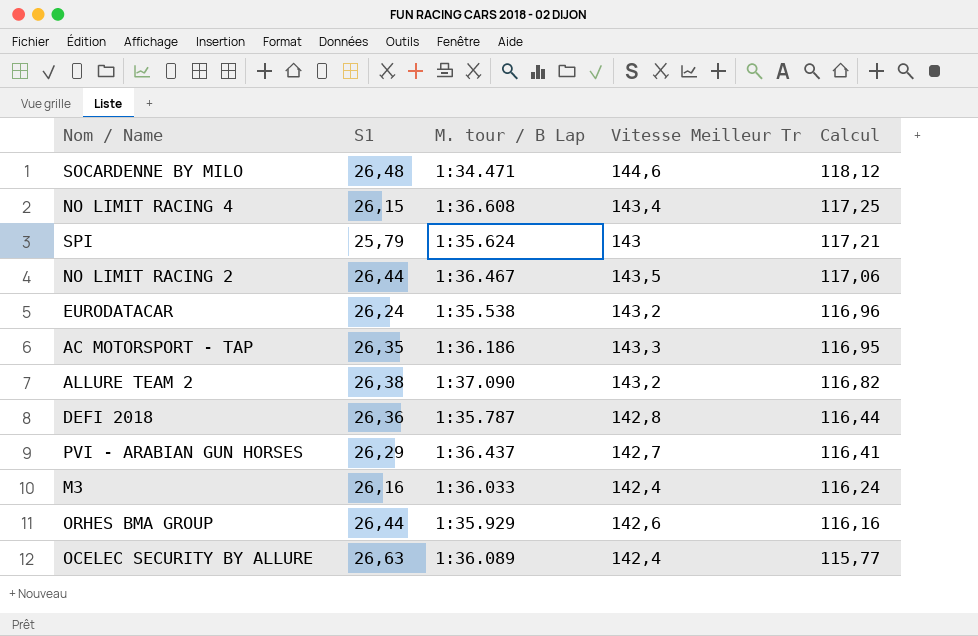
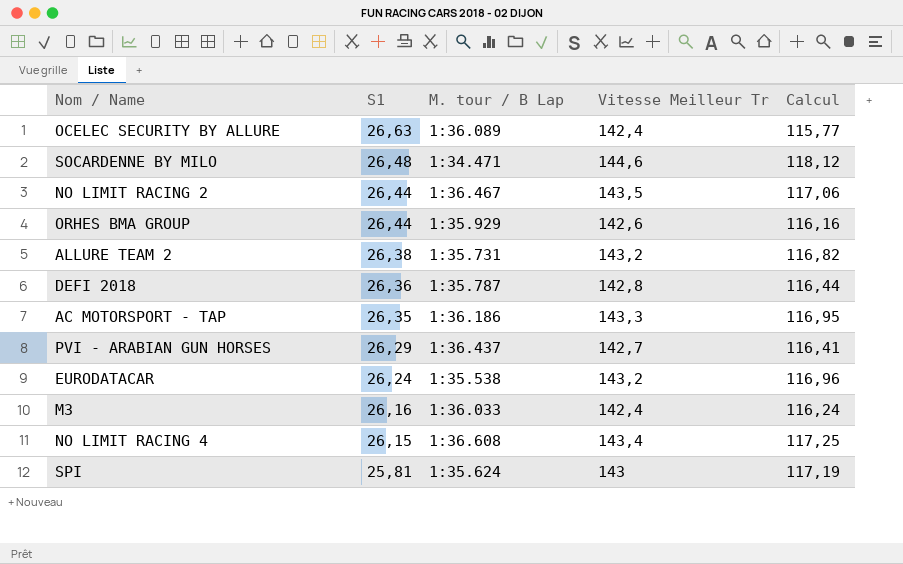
row order: Calcul descending -> S1 descending
ALLURE TEAM 2 | M. tour / B Lap: 1:37.090 -> 1:35.731
SPI | S1: 25,79 -> 25,81
SPI | Calcul: 117,21 -> 117,19

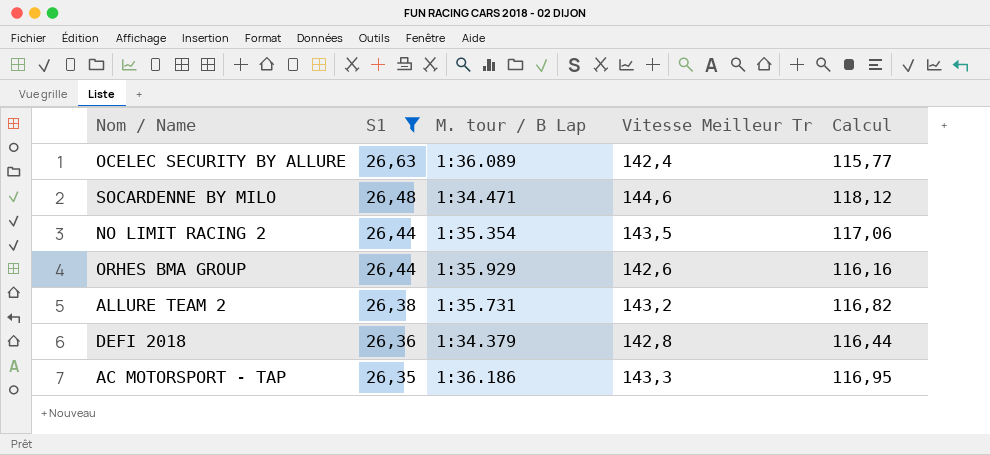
filter: none -> S1 >= 26,35
NO LIMIT RACING 2 | M. tour / B Lap: 1:36.467 -> 1:35.354
DEFI 2018 | M. tour / B Lap: 1:35.787 -> 1:34.379

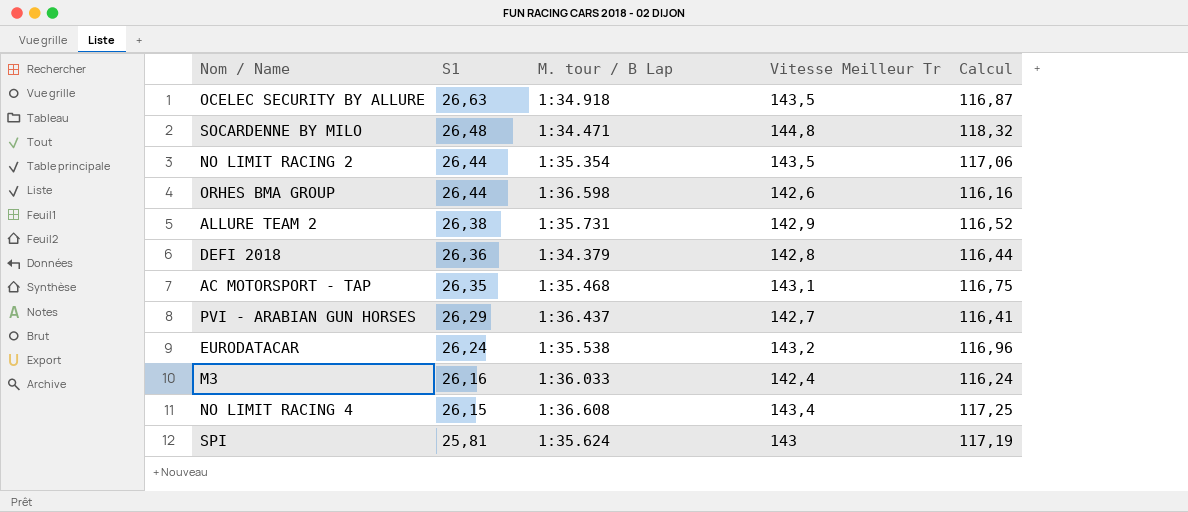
filter: S1 >= 26,35 -> none
OCELEC SECURITY BY ALLURE | M. tour / B Lap: 1:36.089 -> 1:34.918
OCELEC SECURITY BY ALLURE | Vitesse Meilleur Tr: 142,4 -> 143,5
OCELEC SECURITY BY ALLURE | Calcul: 115,77 -> 116,87
SOCARDENNE BY MILO | Vitesse Meilleur Tr: 144,6 -> 144,8
SOCARDENNE BY MILO | Calcul: 118,12 -> 118,32
ORHES BMA GROUP | M. tour / B Lap: 1:35.929 -> 1:36.598
ALLURE TEAM 2 | Vitesse Meilleur Tr: 143,2 -> 142,9
ALLURE TEAM 2 | Calcul: 116,82 -> 116,52
AC MOTORSPORT - TAP | M. tour / B Lap: 1:36.186 -> 1:35.468
AC MOTORSPORT - TAP | Vitesse Meilleur Tr: 143,3 -> 143,1
AC MOTORSPORT - TAP | Calcul: 116,95 -> 116,75

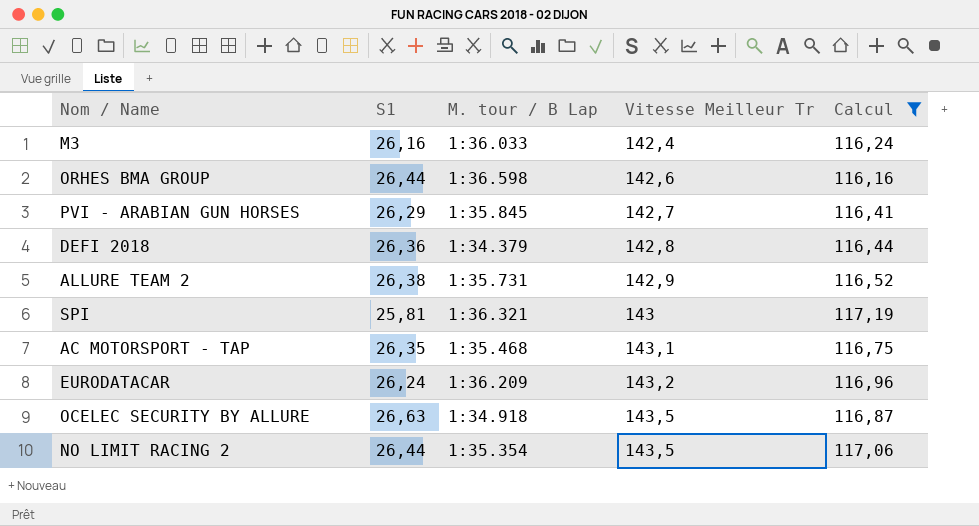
filter: none -> Calcul <= 117,19
row order: S1 descending -> Vitesse Meilleur Tr ascending
PVI - ARABIAN GUN HORSES | M. tour / B Lap: 1:36.437 -> 1:35.845
SPI | M. tour / B Lap: 1:35.624 -> 1:36.321
EURODATACAR | M. tour / B Lap: 1:35.538 -> 1:36.209

